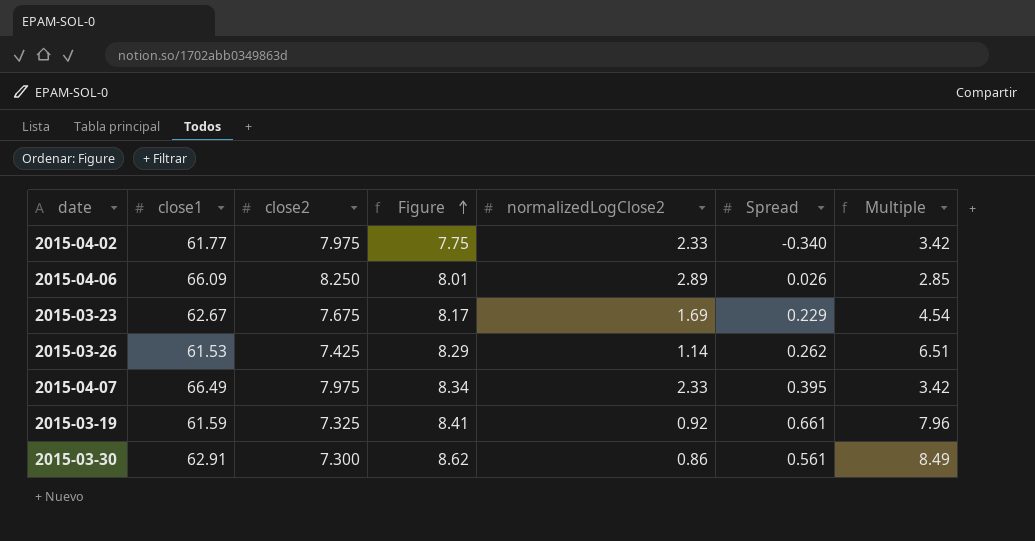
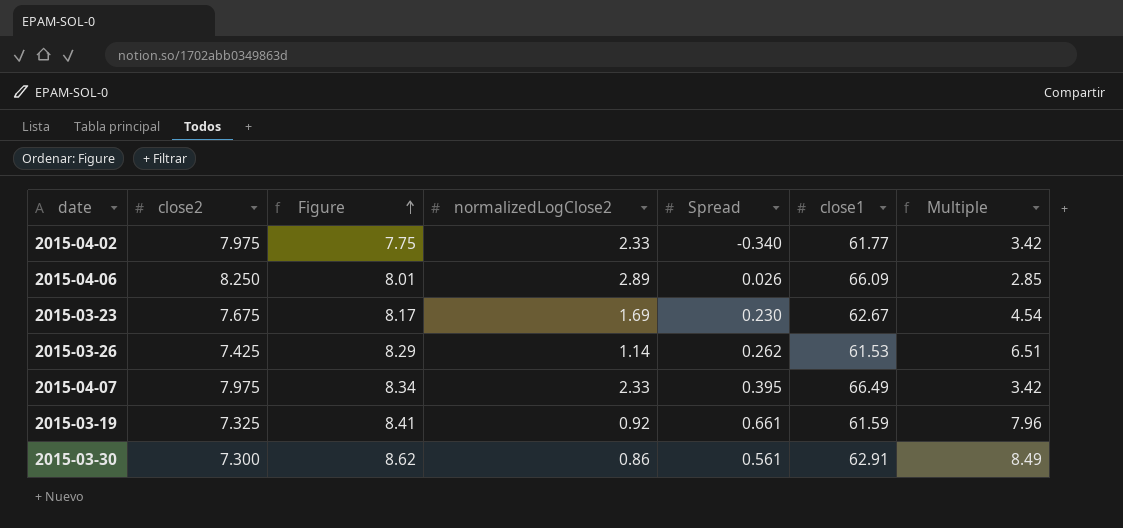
column close1 | position: 2 -> 6
2015-03-23 | Spread: 0.229 -> 0.230

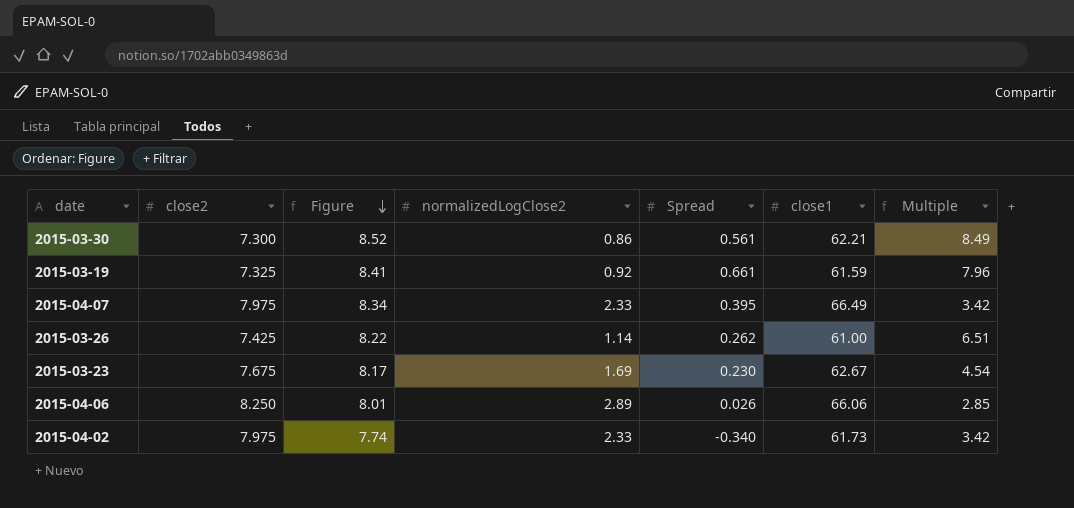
row order: Figure ascending -> Figure descending
2015-03-30 | Figure: 8.62 -> 8.52
2015-03-30 | close1: 62.91 -> 62.21
2015-03-26 | Figure: 8.29 -> 8.22
2015-03-26 | close1: 61.53 -> 61.00
2015-04-06 | close1: 66.09 -> 66.06
2015-04-02 | Figure: 7.75 -> 7.74
2015-04-02 | close1: 61.77 -> 61.73

